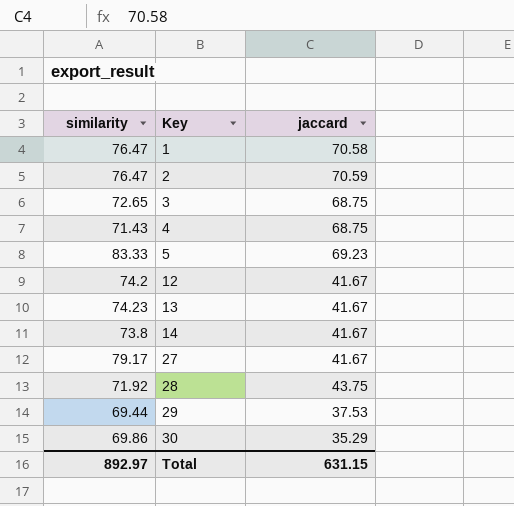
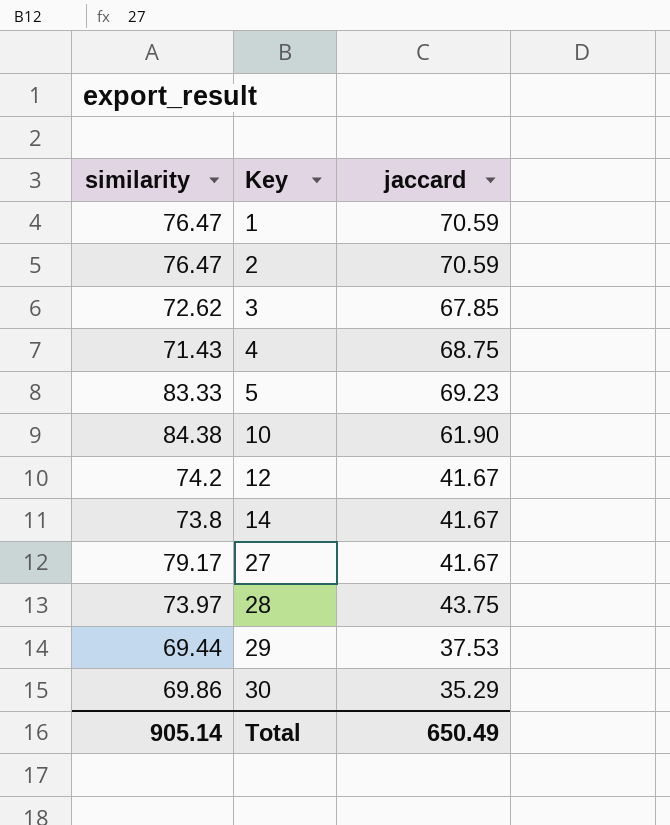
row 13: 74.23 | 41.67 -> none
1 | jaccard: 70.58 -> 70.59
3 | similarity: 72.65 -> 72.62
3 | jaccard: 68.75 -> 67.85
row 10: none -> 84.38 | 61.90
28 | similarity: 71.92 -> 73.97
Total | similarity: 892.97 -> 905.14
Total | jaccard: 631.15 -> 650.49

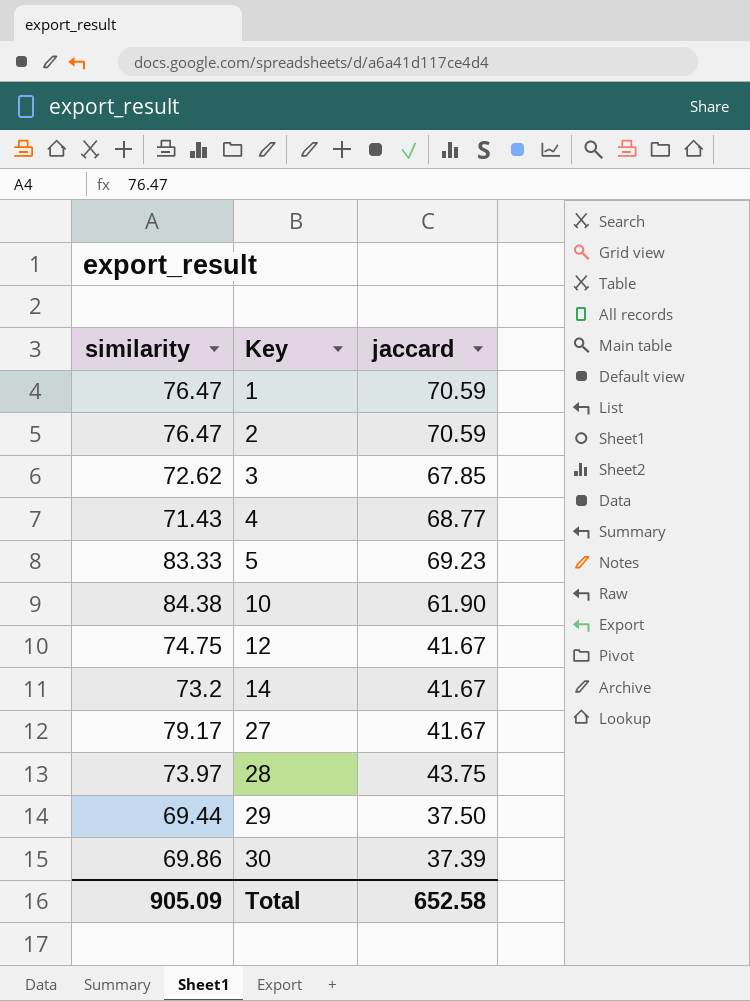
4 | jaccard: 68.75 -> 68.77
12 | similarity: 74.2 -> 74.75
14 | similarity: 73.8 -> 73.2
29 | jaccard: 37.53 -> 37.50
30 | jaccard: 35.29 -> 37.39
Total | similarity: 905.14 -> 905.09
Total | jaccard: 650.49 -> 652.58

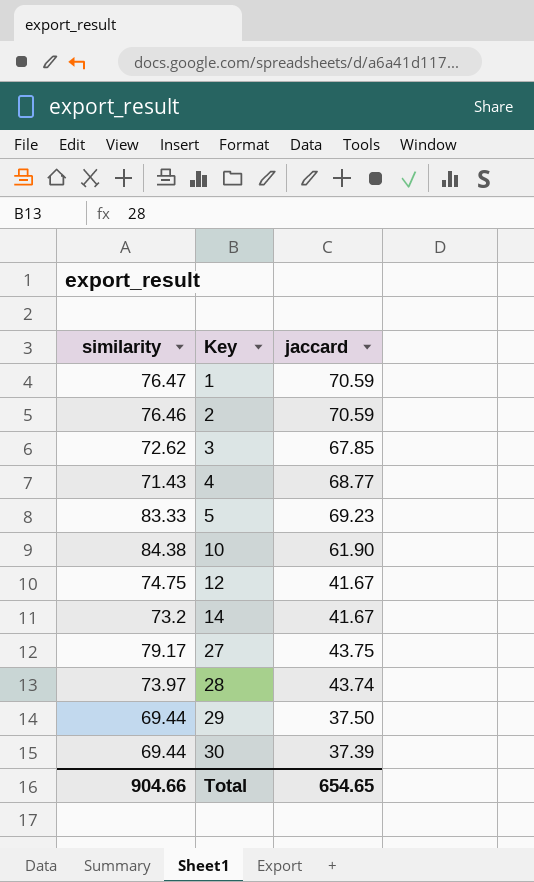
2 | similarity: 76.47 -> 76.46
27 | jaccard: 41.67 -> 43.75
28 | jaccard: 43.75 -> 43.74
30 | similarity: 69.86 -> 69.44
Total | similarity: 905.09 -> 904.66
Total | jaccard: 652.58 -> 654.65

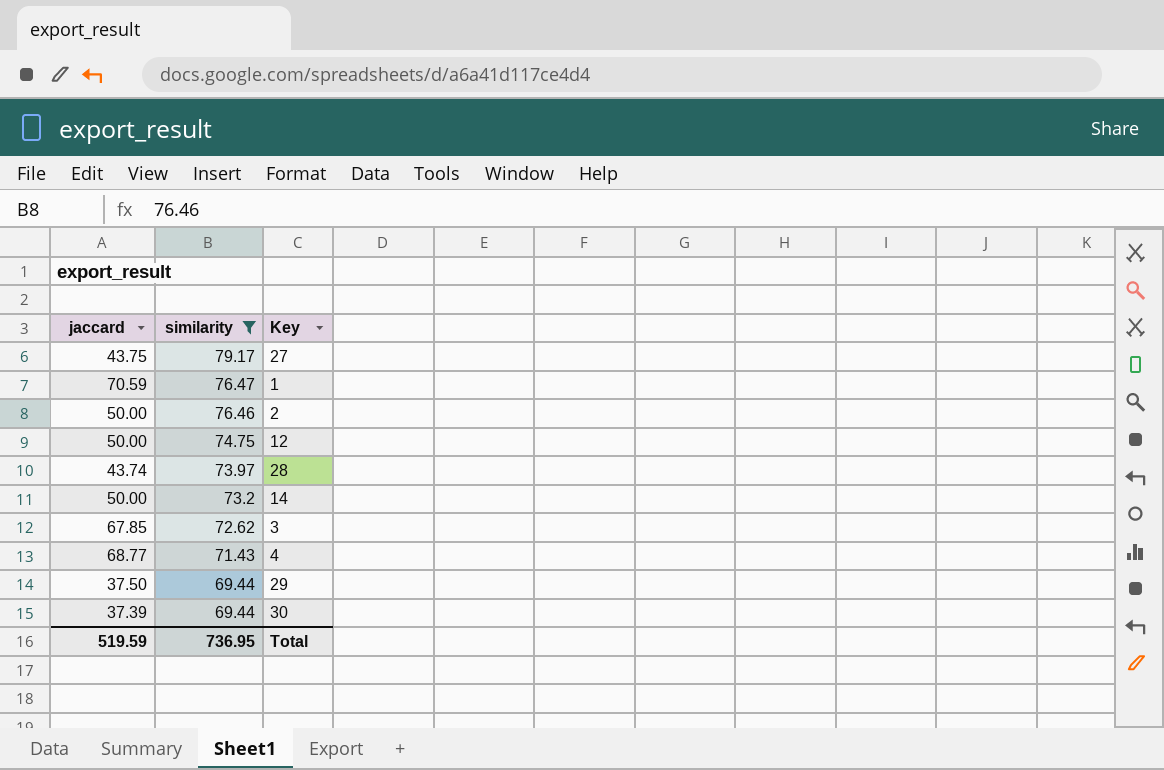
filter: none -> similarity <= 79.17
row order: Key ascending -> similarity descending
column jaccard | position: 3 -> 1
2 | jaccard: 70.59 -> 50.00
12 | jaccard: 41.67 -> 50.00
14 | jaccard: 41.67 -> 50.00
Total | jaccard: 654.65 -> 519.59
Total | similarity: 904.66 -> 736.95

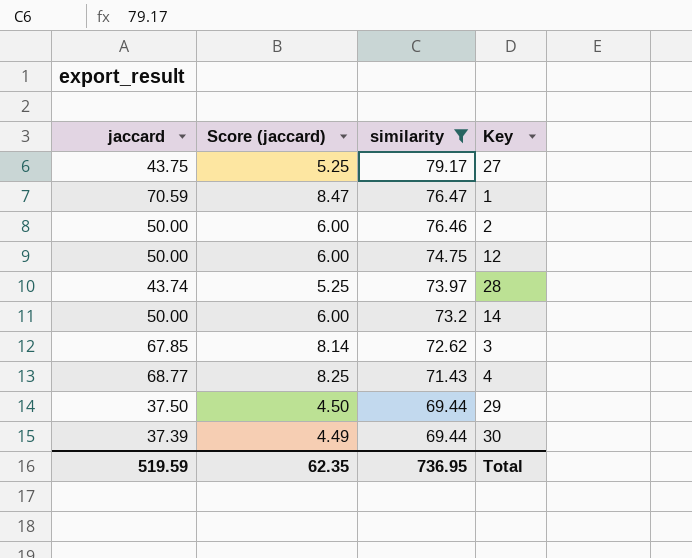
column Score (jaccard) | formula: none -> [jaccard] * 0.12

